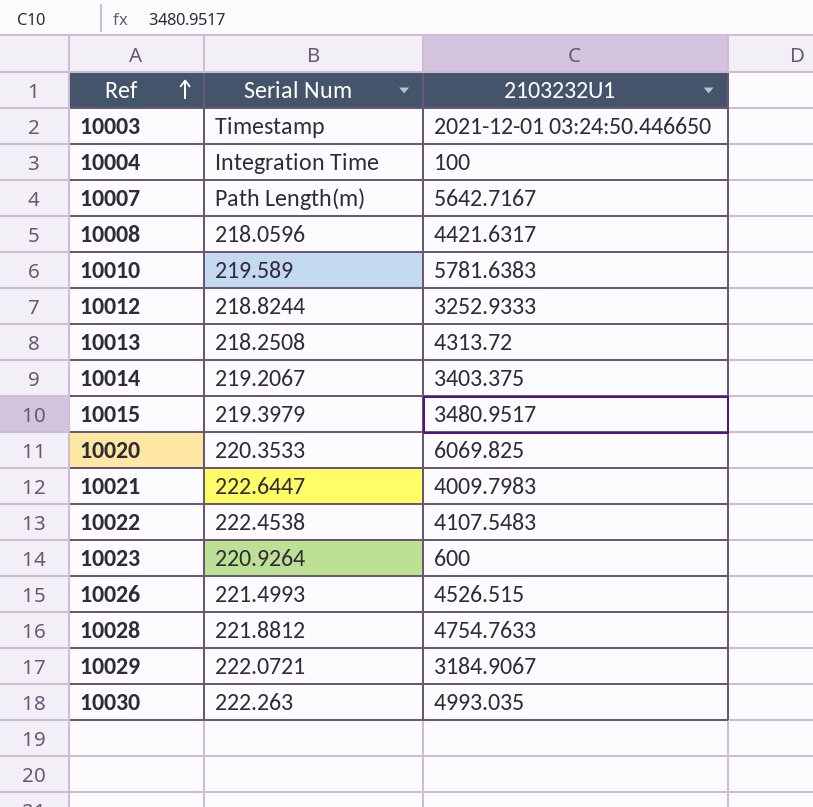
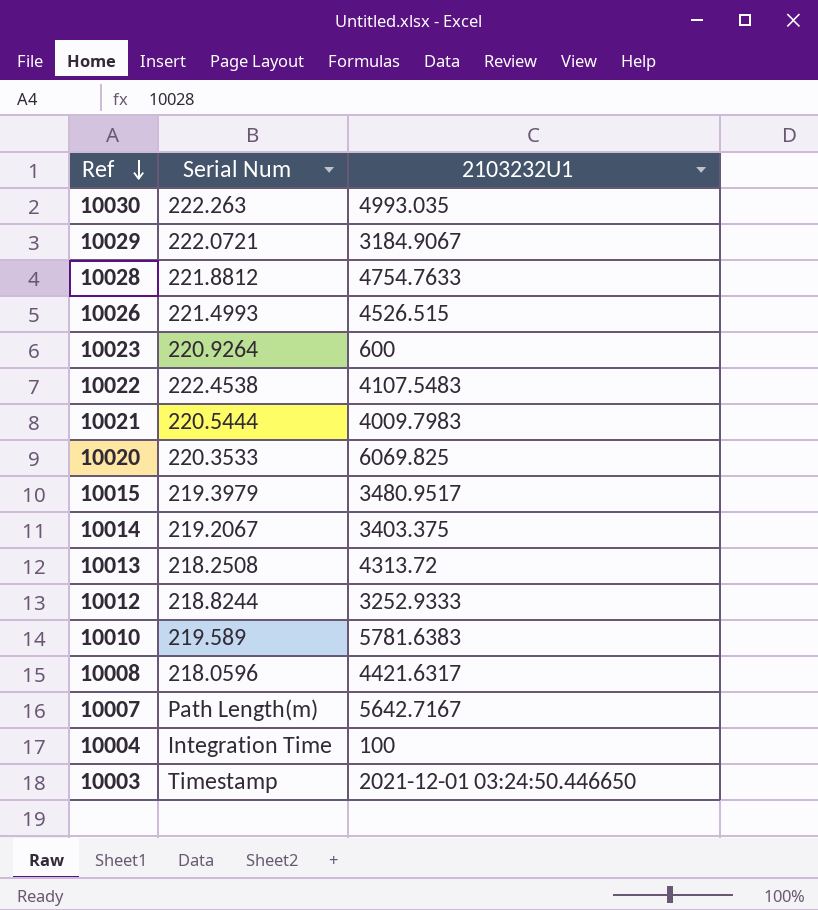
row order: Ref ascending -> Ref descending
10021 | Serial Num: 222.6447 -> 220.5444

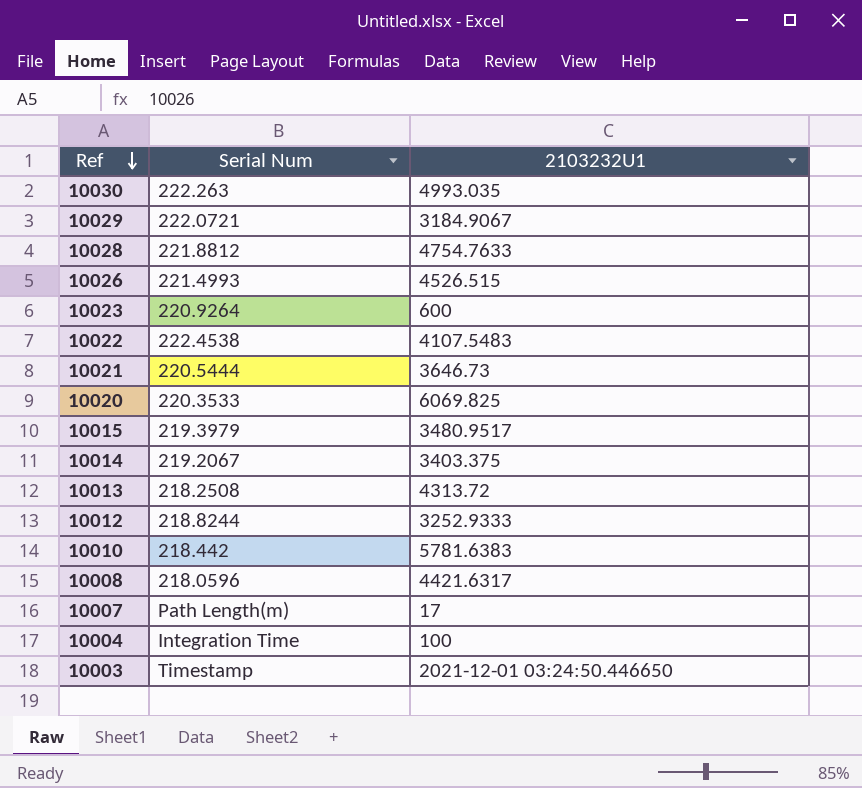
10021 | 2103232U1: 4009.7983 -> 3646.73
10010 | Serial Num: 219.589 -> 218.442
10007 | 2103232U1: 5642.7167 -> 17

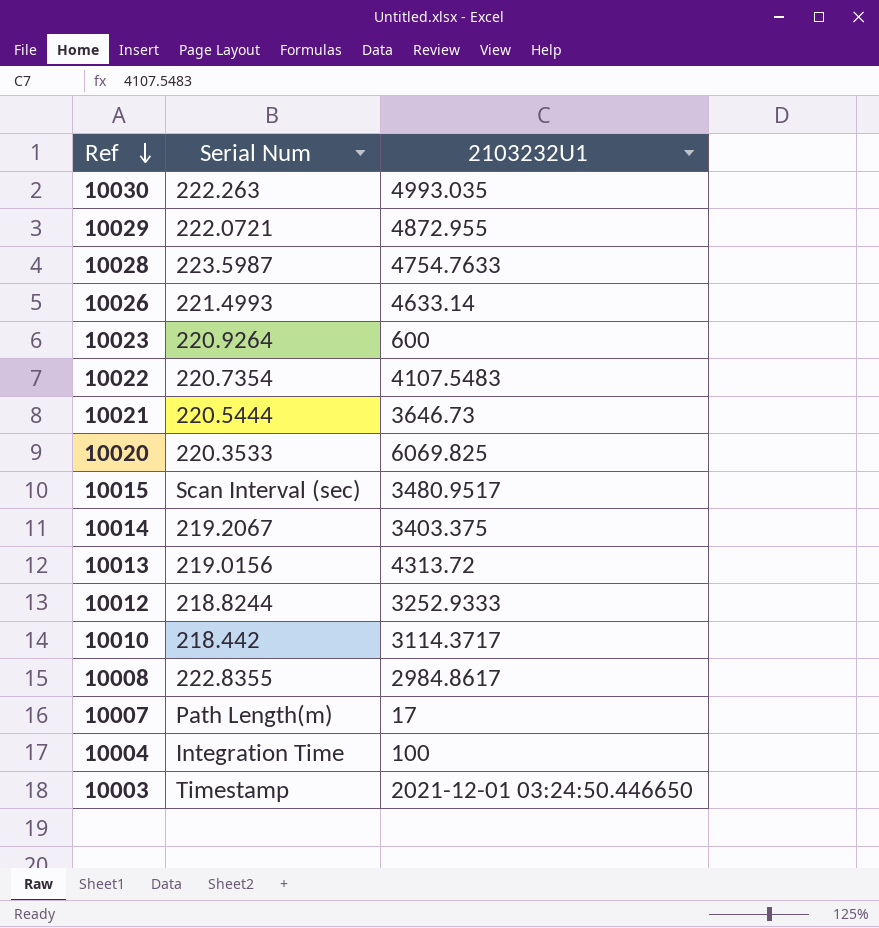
10029 | 2103232U1: 3184.9067 -> 4872.955
10028 | Serial Num: 221.8812 -> 223.5987
10026 | 2103232U1: 4526.515 -> 4633.14
10022 | Serial Num: 222.4538 -> 220.7354
10015 | Serial Num: 219.3979 -> Scan Interval (sec)
10013 | Serial Num: 218.2508 -> 219.0156
10010 | 2103232U1: 5781.6383 -> 3114.3717
10008 | Serial Num: 218.0596 -> 222.8355
10008 | 2103232U1: 4421.6317 -> 2984.8617

